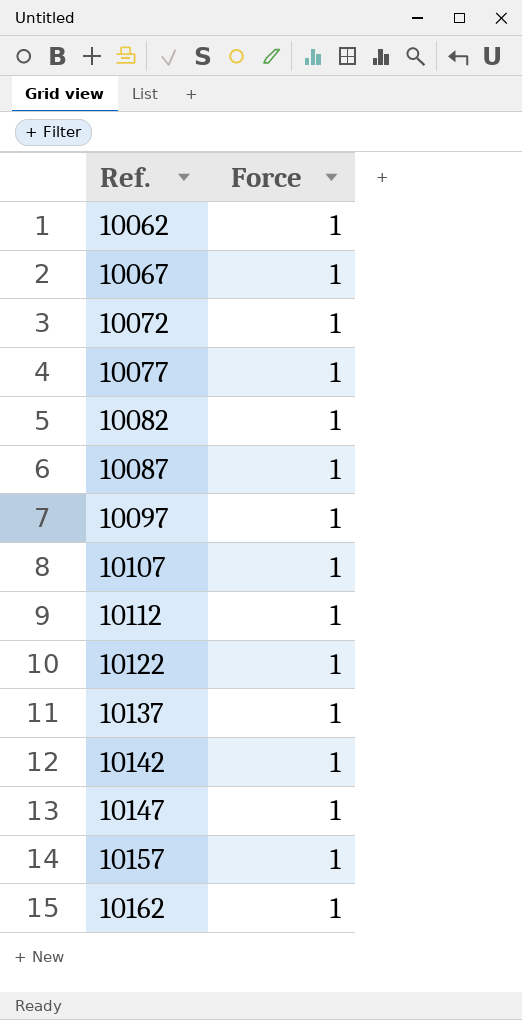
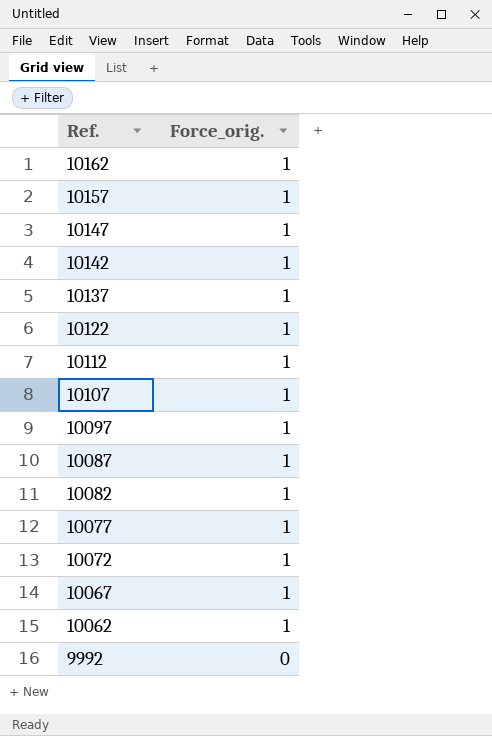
row order: Ref. ascending -> Ref. descending
column name: Force -> Force_orig.
row 9992: none -> 0

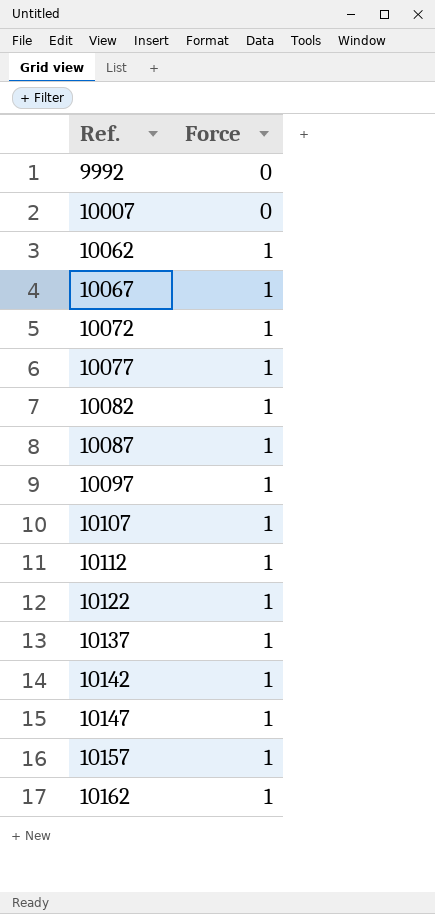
row order: Ref. descending -> Ref. ascending
column name: Force_orig. -> Force
row 10007: none -> 0

